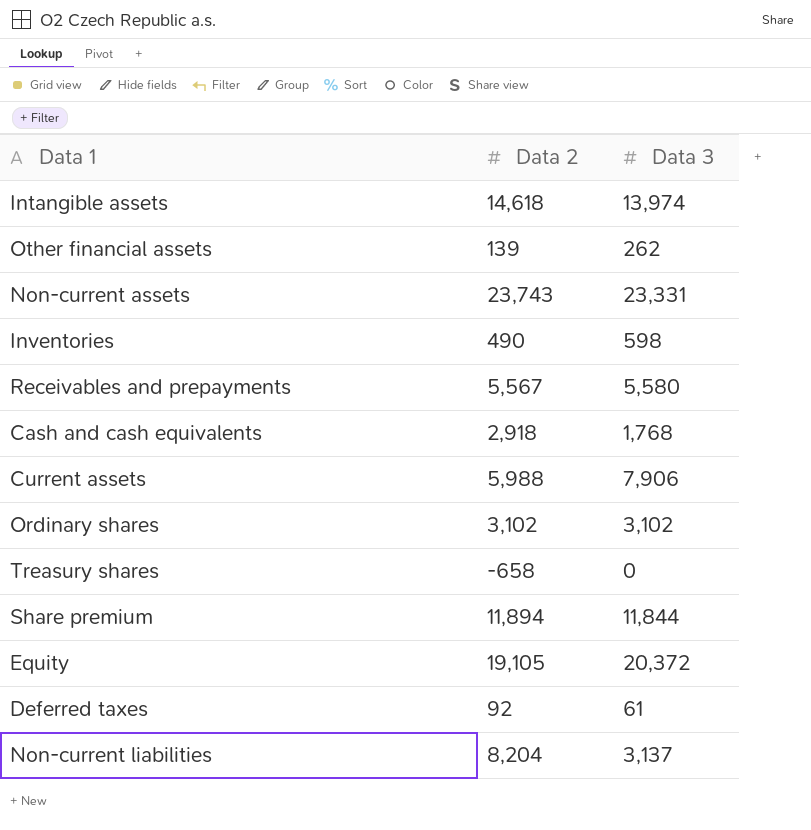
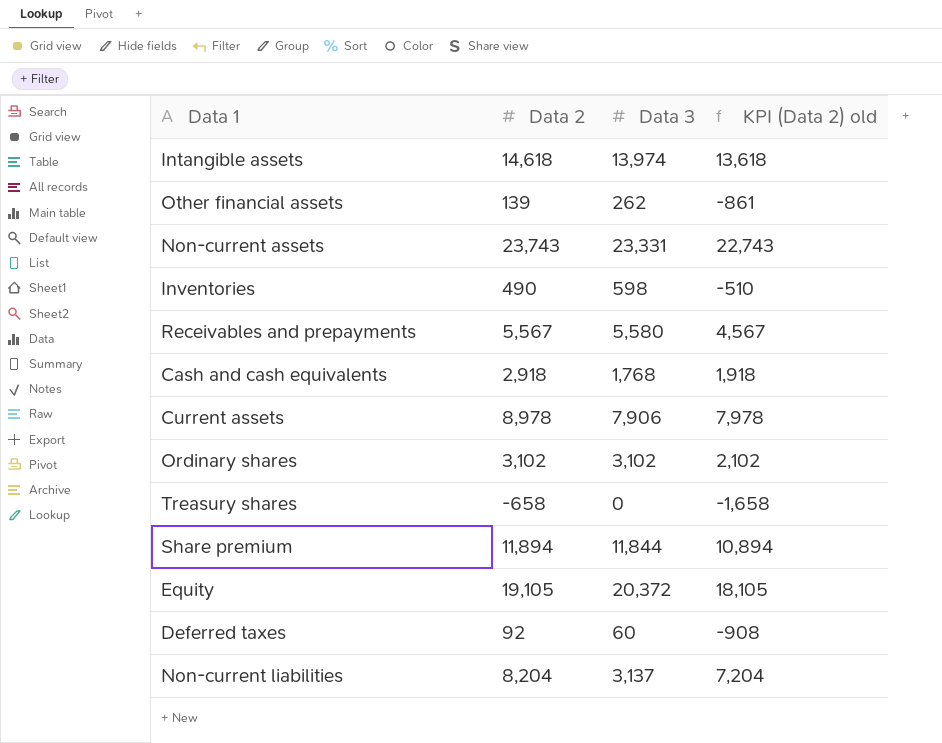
column KPI (Data 2) old | formula: none -> [Data 2] - 1000
Current assets | Data 2: 5,988 -> 8,978
Deferred taxes | Data 3: 61 -> 60

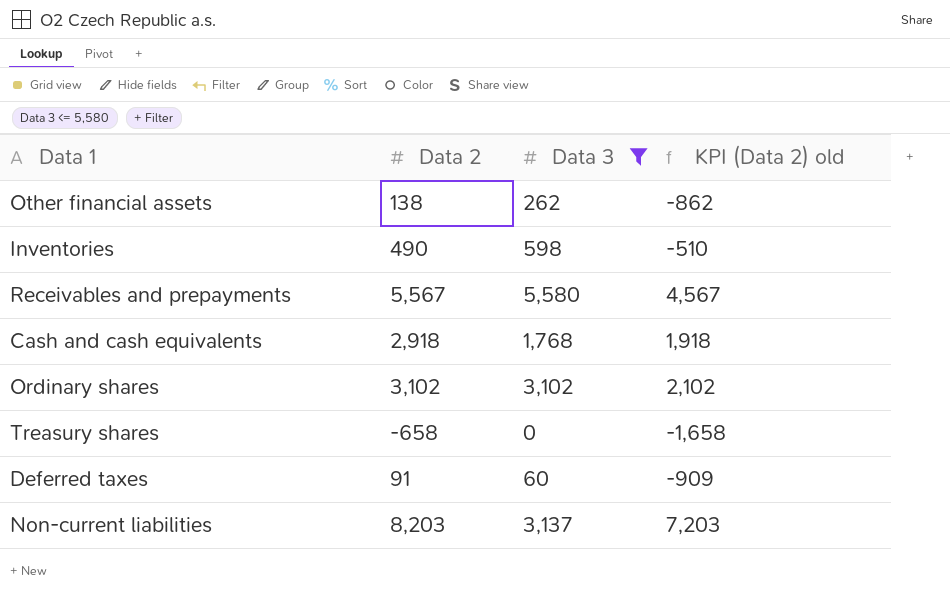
filter: none -> Data 3 <= 5,580
Other financial assets | Data 2: 139 -> 138
Other financial assets | KPI (Data 2) old: -861 -> -862
Deferred taxes | Data 2: 92 -> 91
Deferred taxes | KPI (Data 2) old: -908 -> -909
Non-current liabilities | Data 2: 8,204 -> 8,203
Non-current liabilities | KPI (Data 2) old: 7,204 -> 7,203

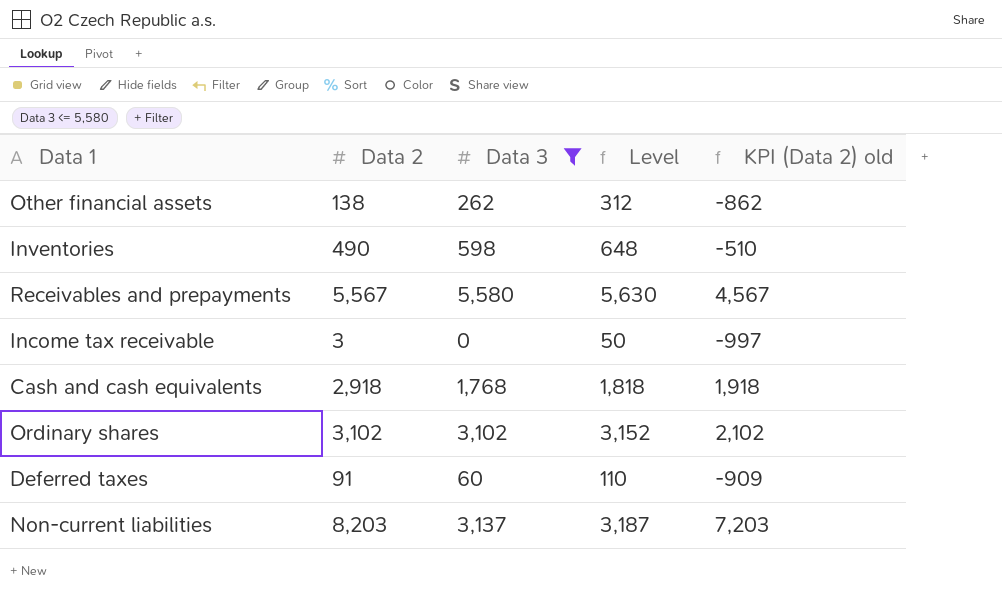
column Level | formula: none -> [Data 3] + 50
row Treasury shares: -658 | 0 | -1,658 -> none
row Income tax receivable: none -> 3 | 0 | 50 | -997

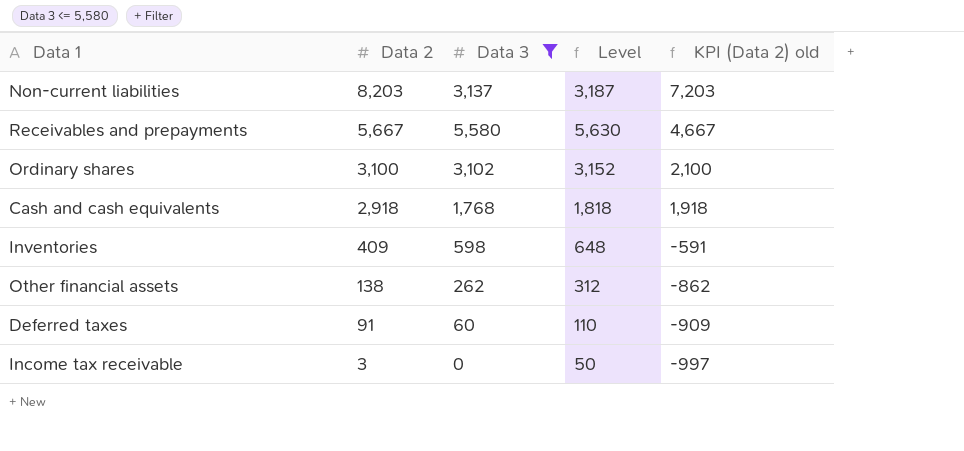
row order: none -> Data 2 descending
Receivables and prepayments | Data 2: 5,567 -> 5,667
Receivables and prepayments | KPI (Data 2) old: 4,567 -> 4,667
Ordinary shares | Data 2: 3,102 -> 3,100
Ordinary shares | KPI (Data 2) old: 2,102 -> 2,100
Inventories | Data 2: 490 -> 409
Inventories | KPI (Data 2) old: -510 -> -591

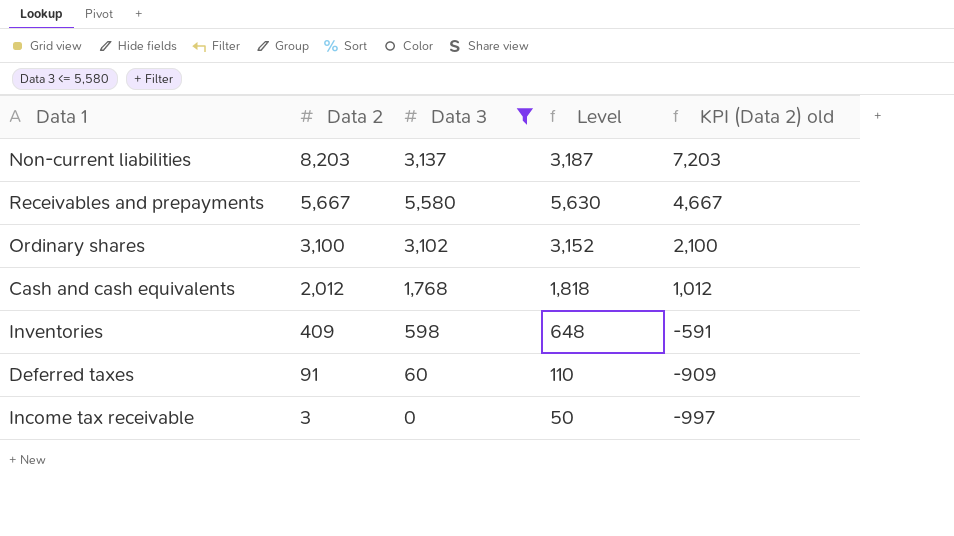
row Other financial assets: 138 | 262 | 312 | -862 -> none
Cash and cash equivalents | Data 2: 2,918 -> 2,012
Cash and cash equivalents | KPI (Data 2) old: 1,918 -> 1,012

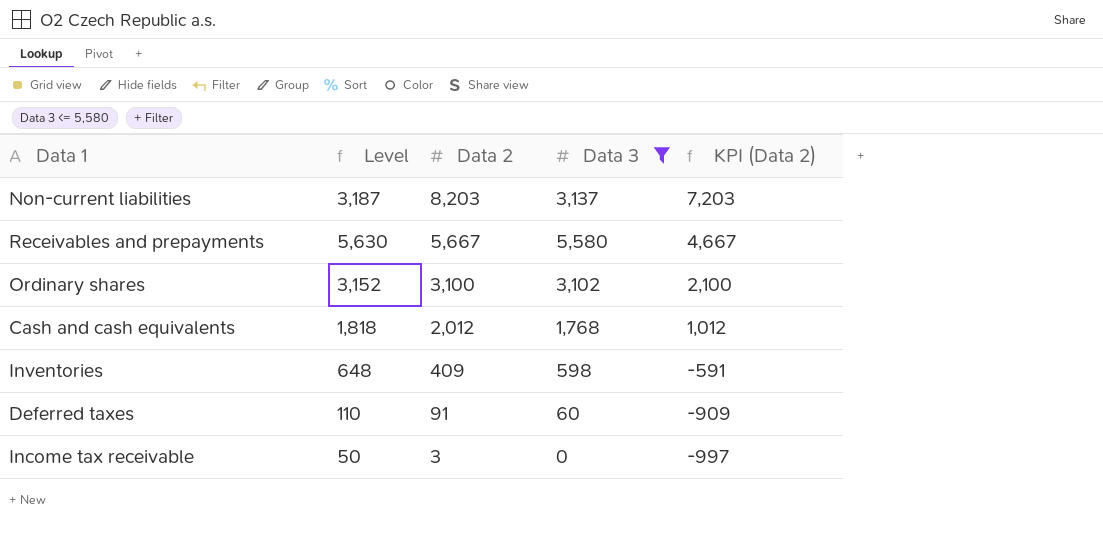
column Level | position: 4 -> 2
column name: KPI (Data 2) old -> KPI (Data 2)

